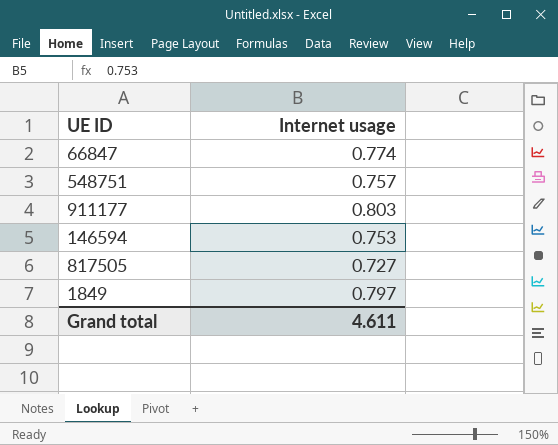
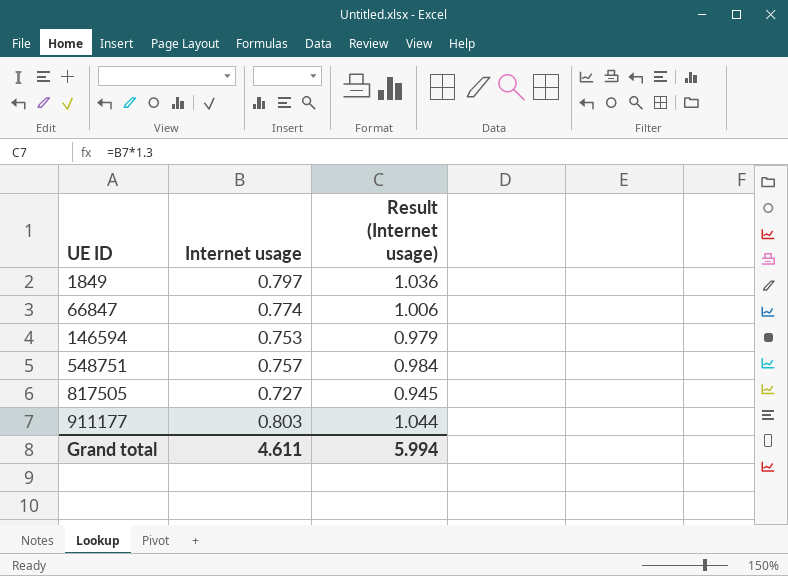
row order: none -> UE ID ascending
column Result (Internet usage) | formula: none -> [Internet usage] * 1.3

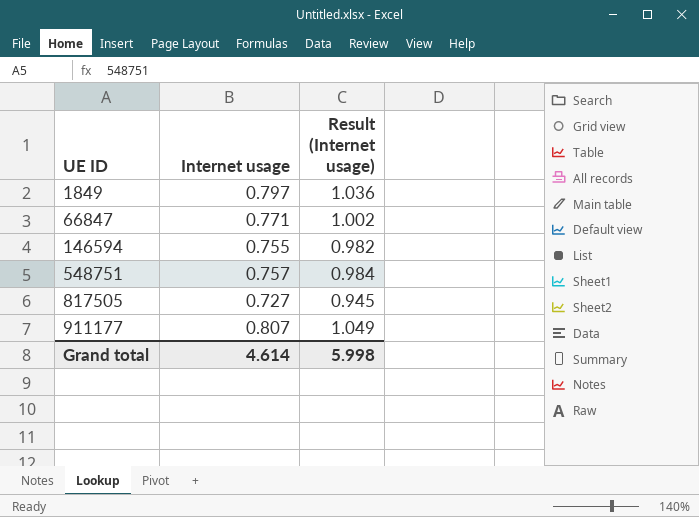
66847 | Internet usage: 0.774 -> 0.771
66847 | Result (Internet usage): 1.006 -> 1.002
146594 | Internet usage: 0.753 -> 0.755
146594 | Result (Internet usage): 0.979 -> 0.982
911177 | Internet usage: 0.803 -> 0.807
911177 | Result (Internet usage): 1.044 -> 1.049
Grand total | Internet usage: 4.611 -> 4.614
Grand total | Result (Internet usage): 5.994 -> 5.998

